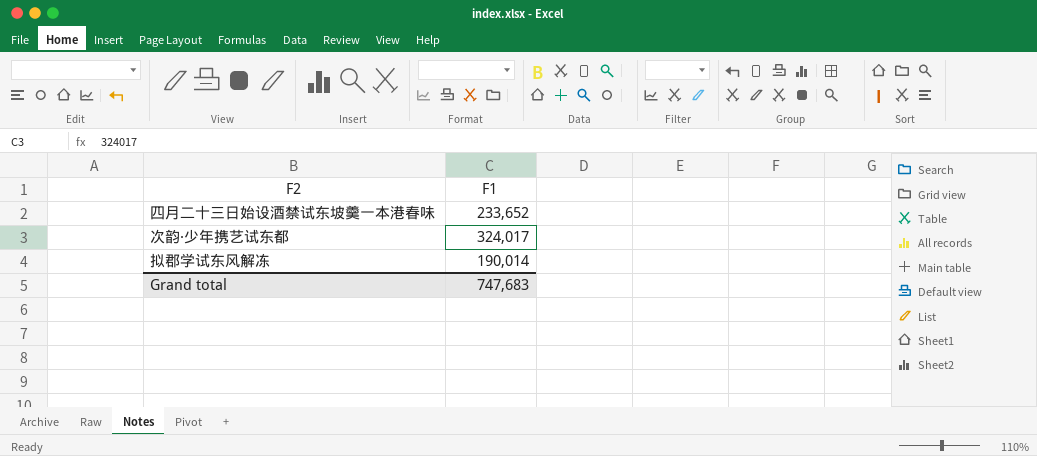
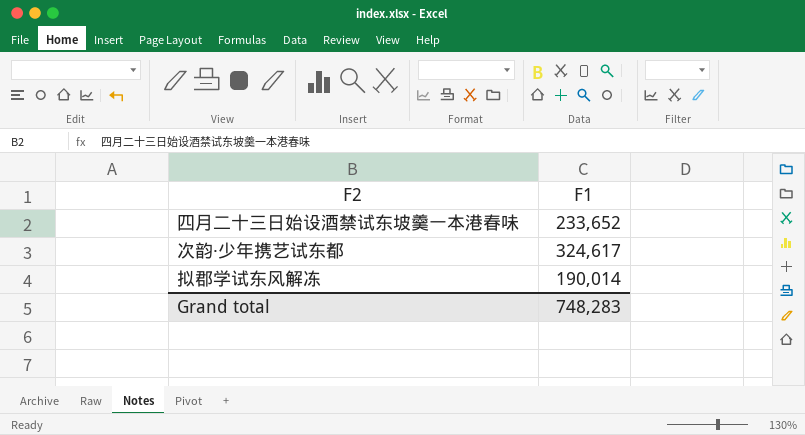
次韵·少年携艺试东都 | F1: 324,017 -> 324,617
Grand total | F1: 747,683 -> 748,283

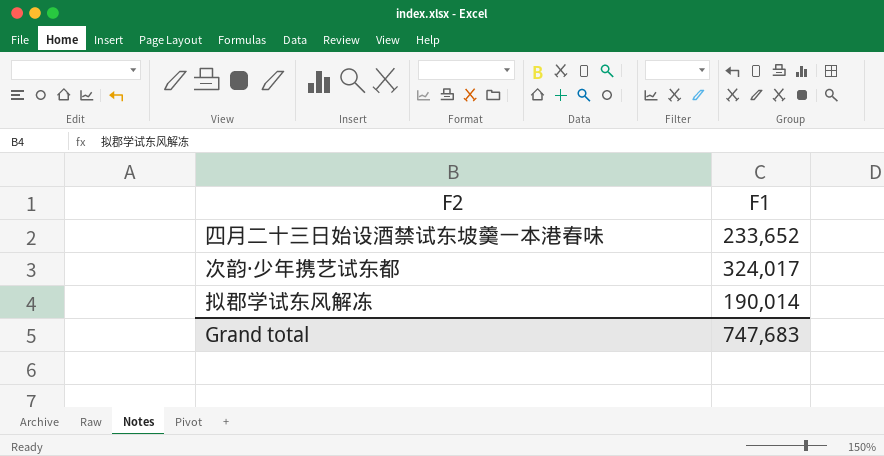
次韵·少年携艺试东都 | F1: 324,617 -> 324,017
Grand total | F1: 748,283 -> 747,683

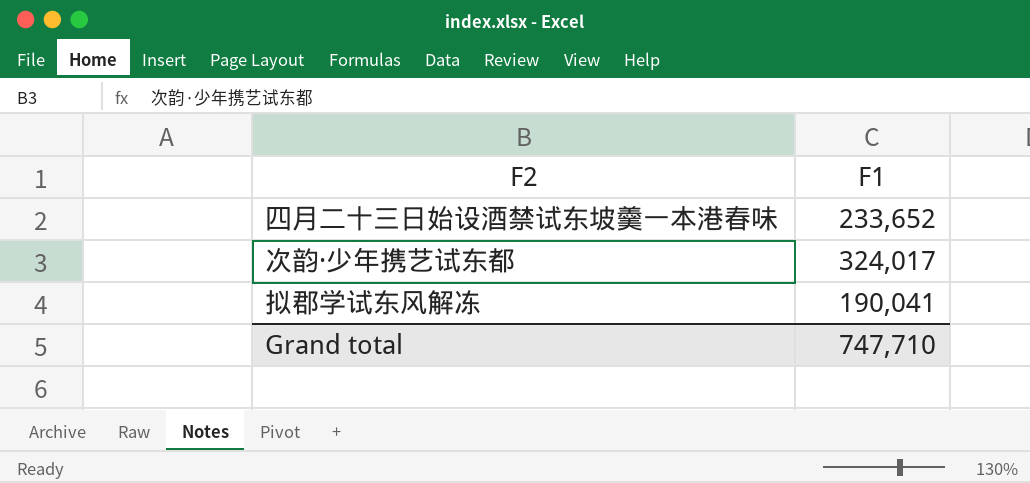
拟郡学试东风解冻 | F1: 190,014 -> 190,041
Grand total | F1: 747,683 -> 747,710

